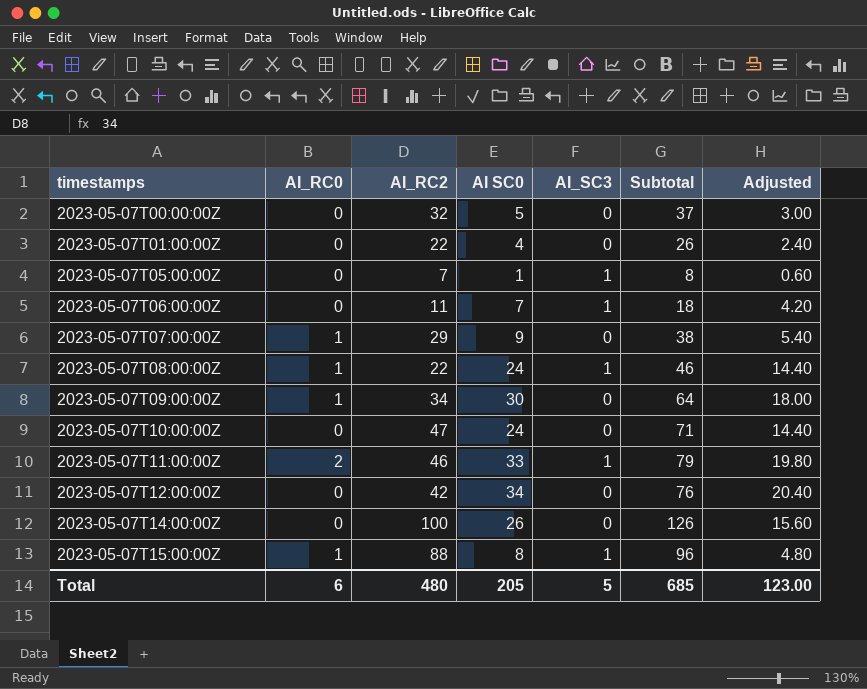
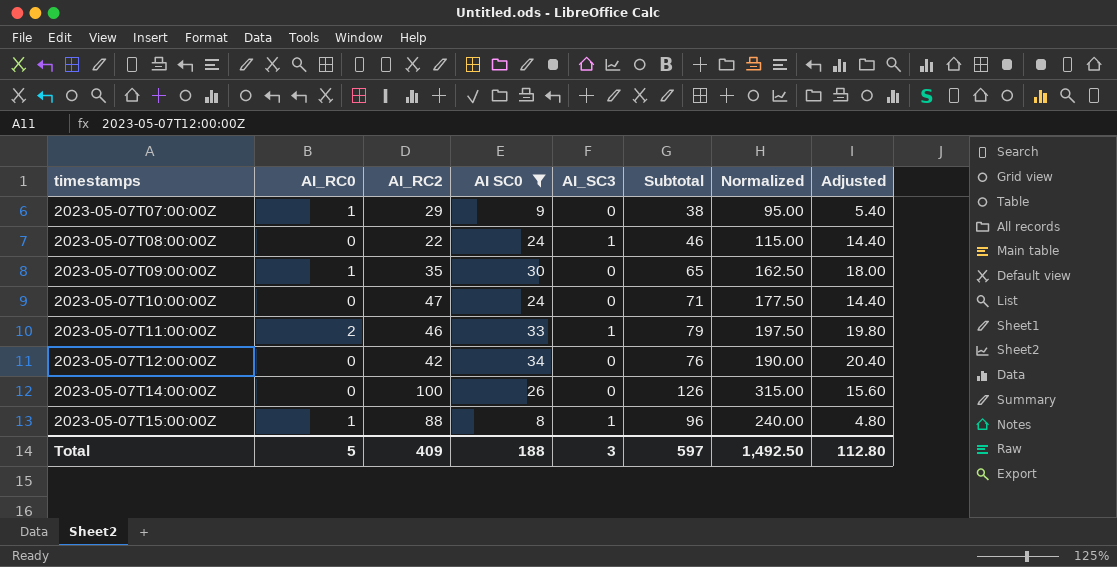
filter: none -> AI SC0 >= 8
column Normalized | formula: none -> [Subtotal] * 2.5
2023-05-07T08:00:00Z | AI_RC0: 1 -> 0
2023-05-07T09:00:00Z | AI_RC2: 34 -> 35
2023-05-07T09:00:00Z | Subtotal: 64 -> 65
Total | AI_RC0: 6 -> 5
Total | AI_RC2: 480 -> 409
Total | AI SC0: 205 -> 188
Total | AI_SC3: 5 -> 3
Total | Subtotal: 685 -> 597
Total | Adjusted: 123.00 -> 112.80

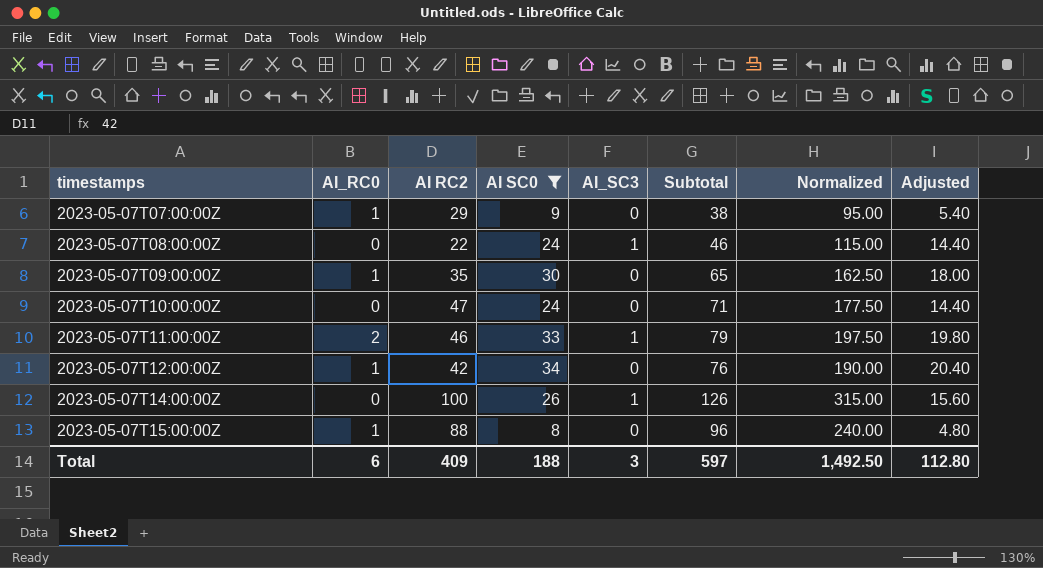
column name: AI_RC2 -> AI RC2
2023-05-07T12:00:00Z | AI_RC0: 0 -> 1
2023-05-07T14:00:00Z | AI_SC3: 0 -> 1
2023-05-07T15:00:00Z | AI_SC3: 1 -> 0
Total | AI_RC0: 5 -> 6

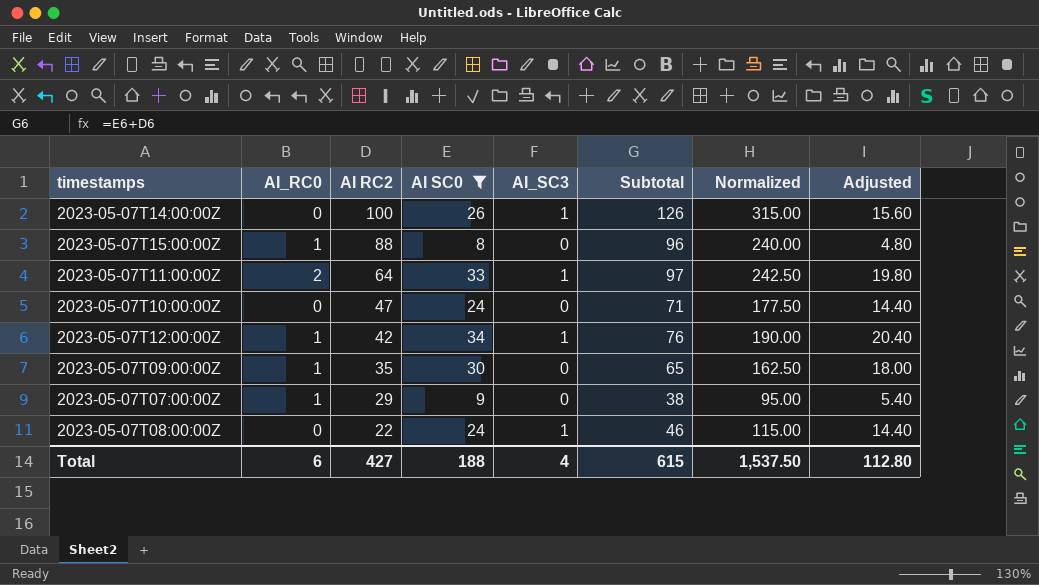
row order: timestamps ascending -> AI RC2 descending
2023-05-07T11:00:00Z | AI RC2: 46 -> 64
2023-05-07T11:00:00Z | Subtotal: 79 -> 97
2023-05-07T11:00:00Z | Normalized: 197.50 -> 242.50
2023-05-07T12:00:00Z | AI_SC3: 0 -> 1
Total | AI RC2: 409 -> 427
Total | AI_SC3: 3 -> 4
Total | Subtotal: 597 -> 615
Total | Normalized: 1,492.50 -> 1,537.50

